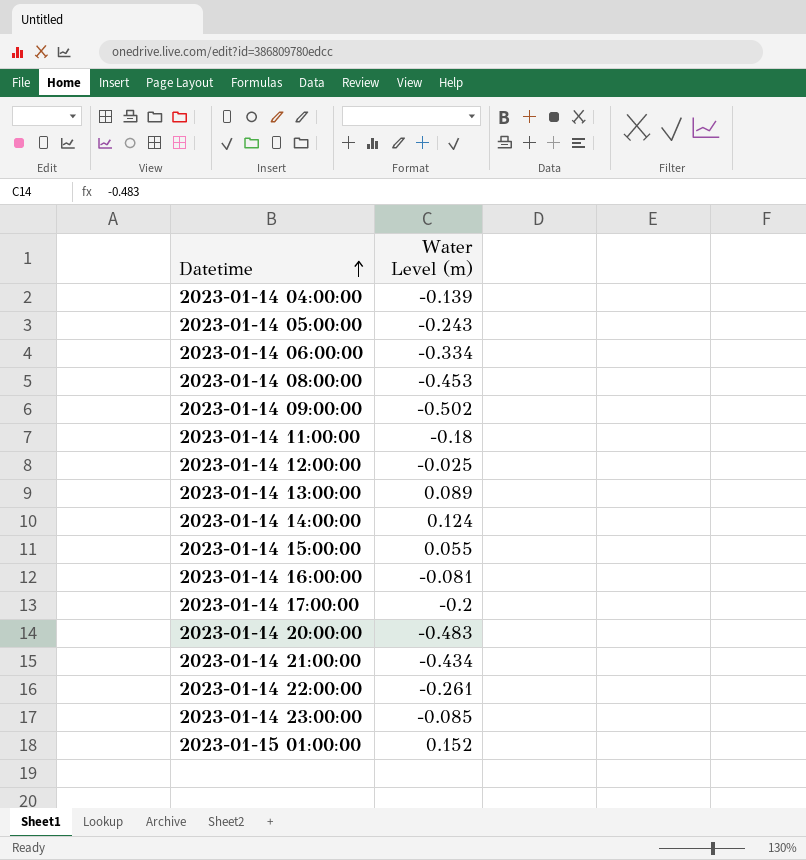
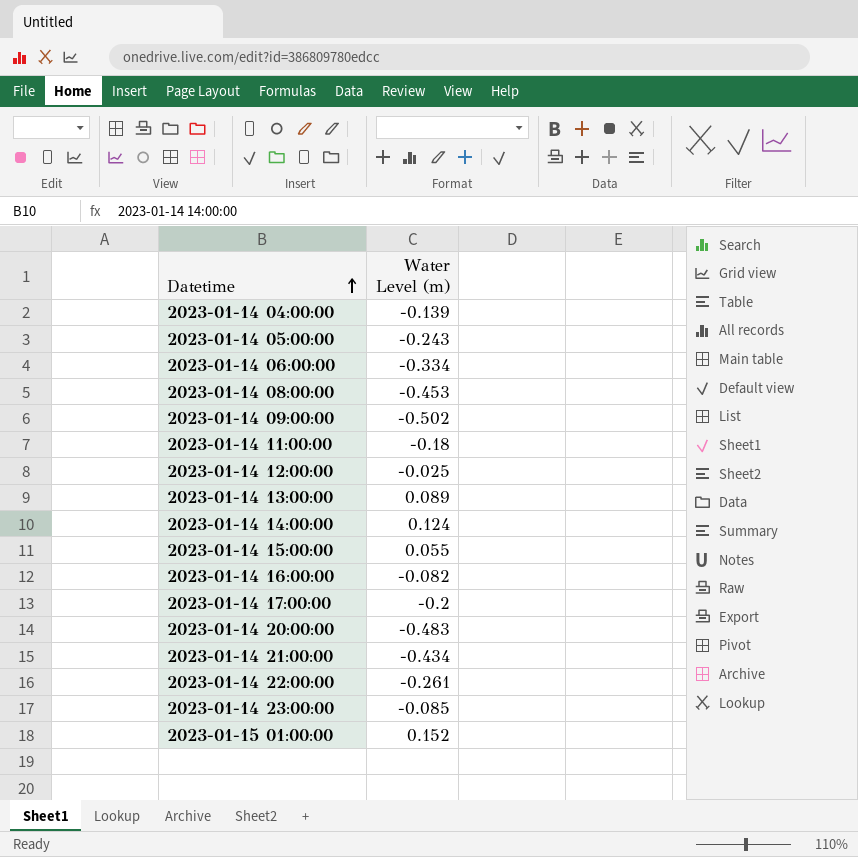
2023-01-14 16:00:00 | Water Level (m): -0.081 -> -0.082

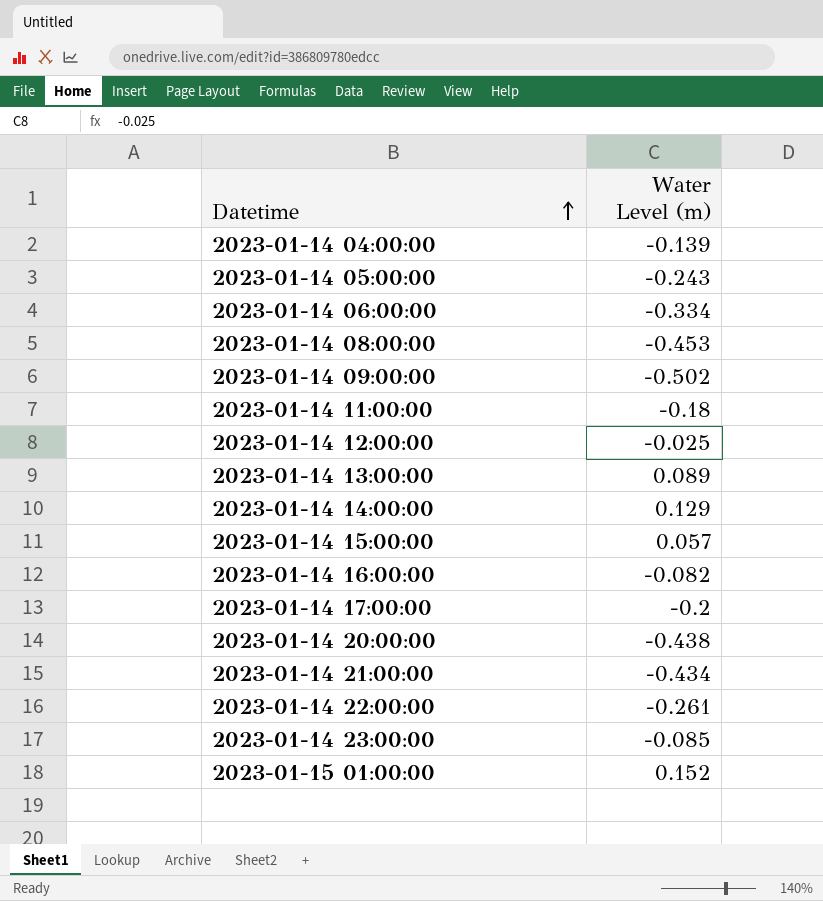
2023-01-14 14:00:00 | Water Level (m): 0.124 -> 0.129
2023-01-14 15:00:00 | Water Level (m): 0.055 -> 0.057
2023-01-14 20:00:00 | Water Level (m): -0.483 -> -0.438

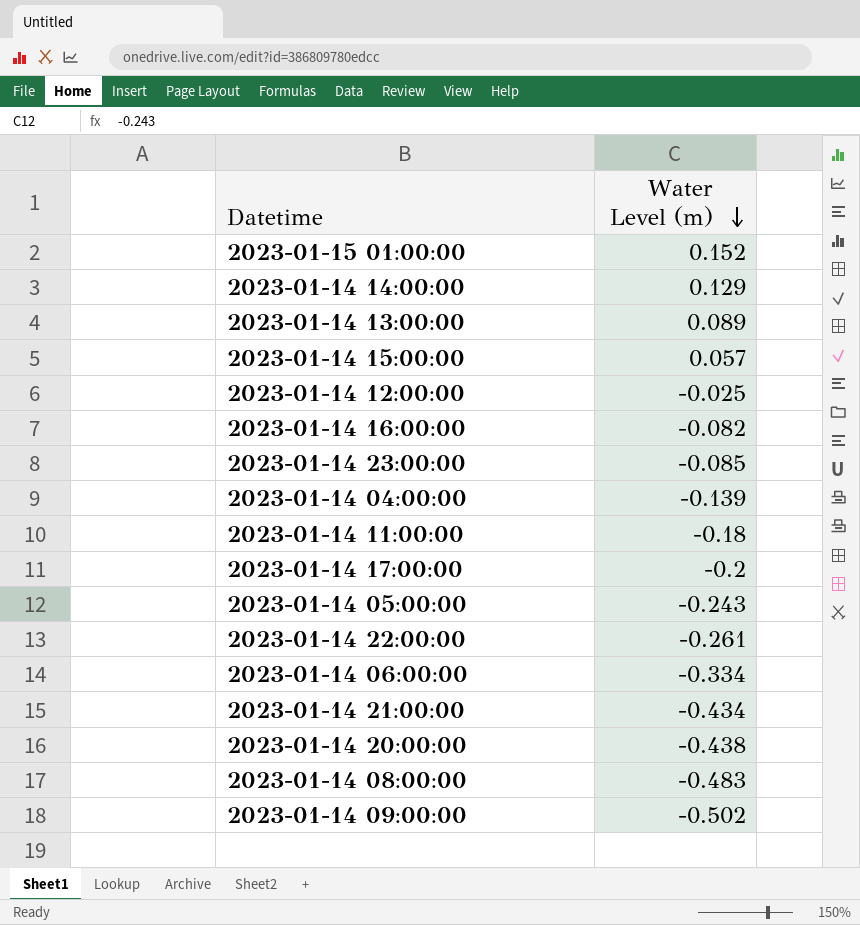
row order: Datetime ascending -> Water Level (m) descending
2023-01-14 08:00:00 | Water Level (m): -0.453 -> -0.483

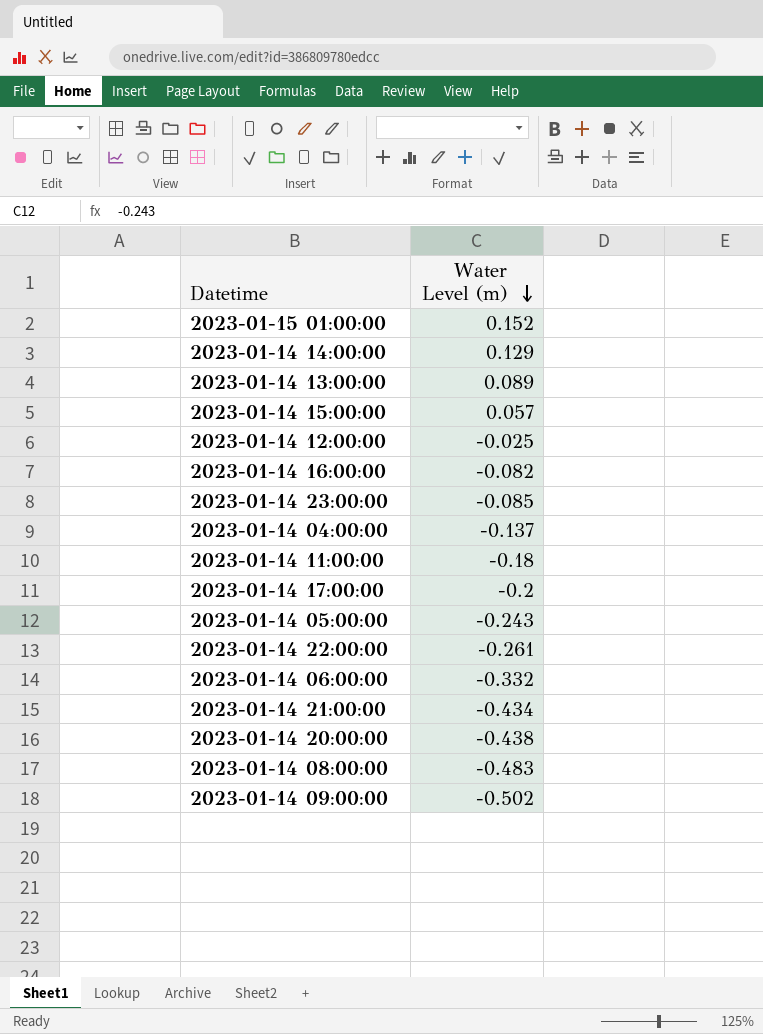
2023-01-14 04:00:00 | Water Level (m): -0.139 -> -0.137
2023-01-14 06:00:00 | Water Level (m): -0.334 -> -0.332

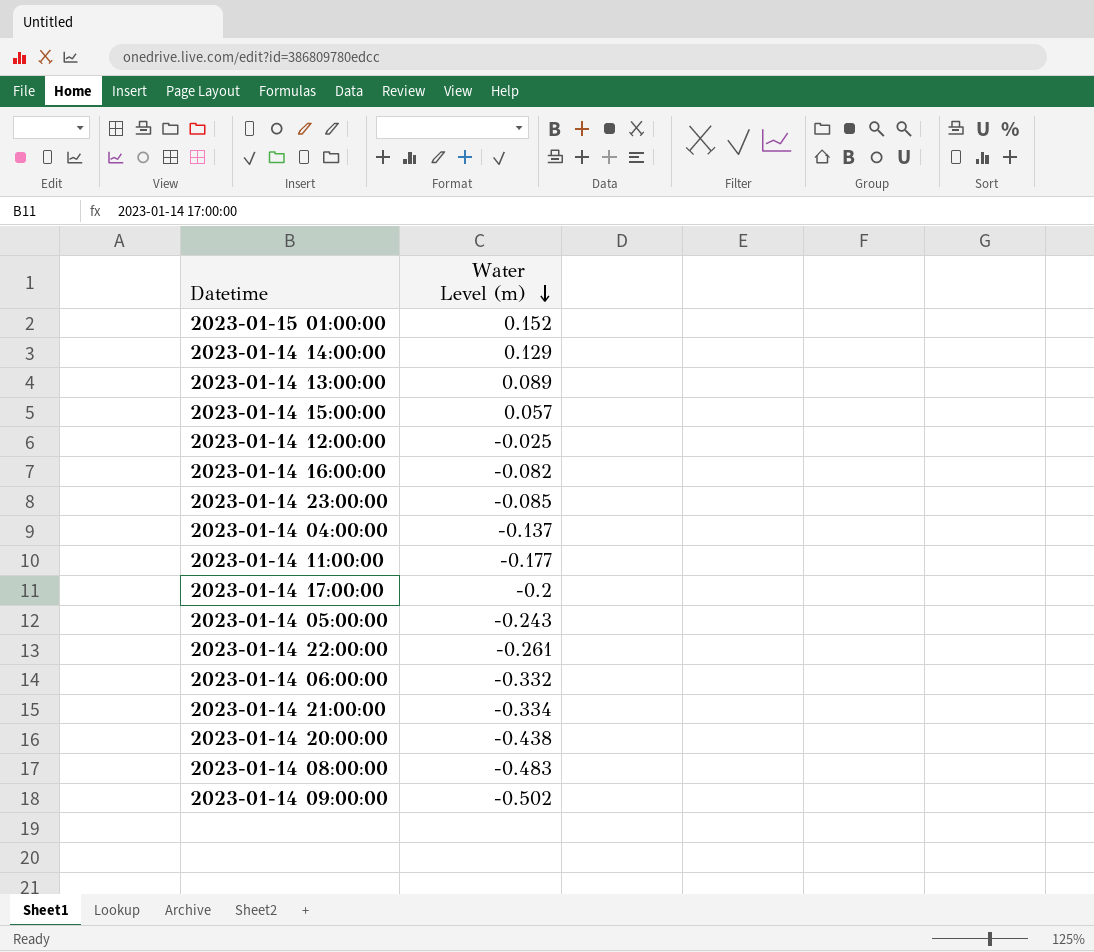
2023-01-14 11:00:00 | Water Level (m): -0.18 -> -0.177
2023-01-14 21:00:00 | Water Level (m): -0.434 -> -0.334

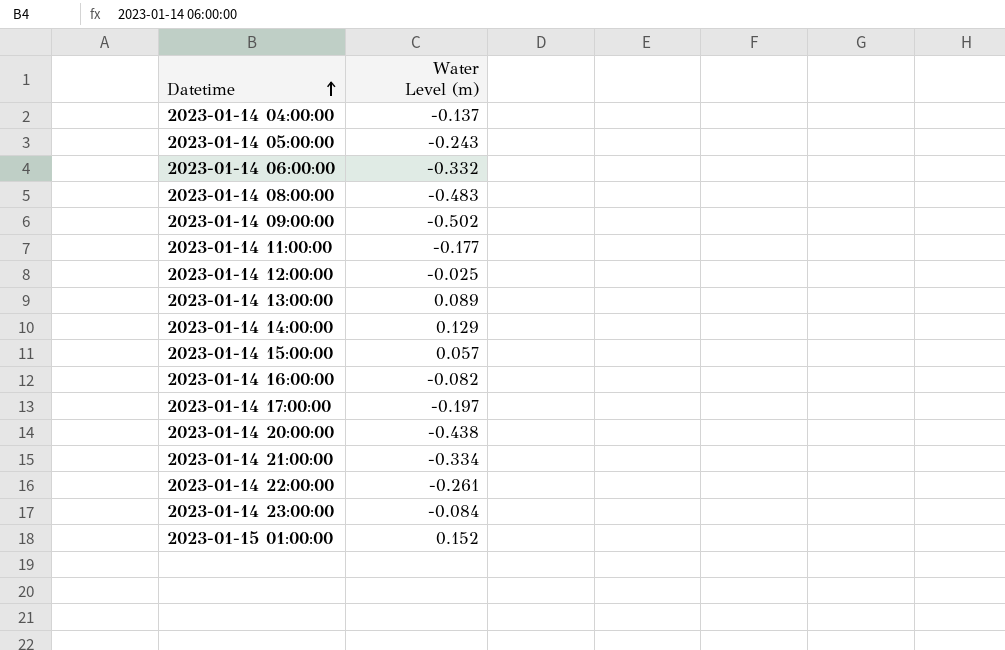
row order: Water Level (m) descending -> Datetime ascending
2023-01-14 17:00:00 | Water Level (m): -0.2 -> -0.197
2023-01-14 23:00:00 | Water Level (m): -0.085 -> -0.084

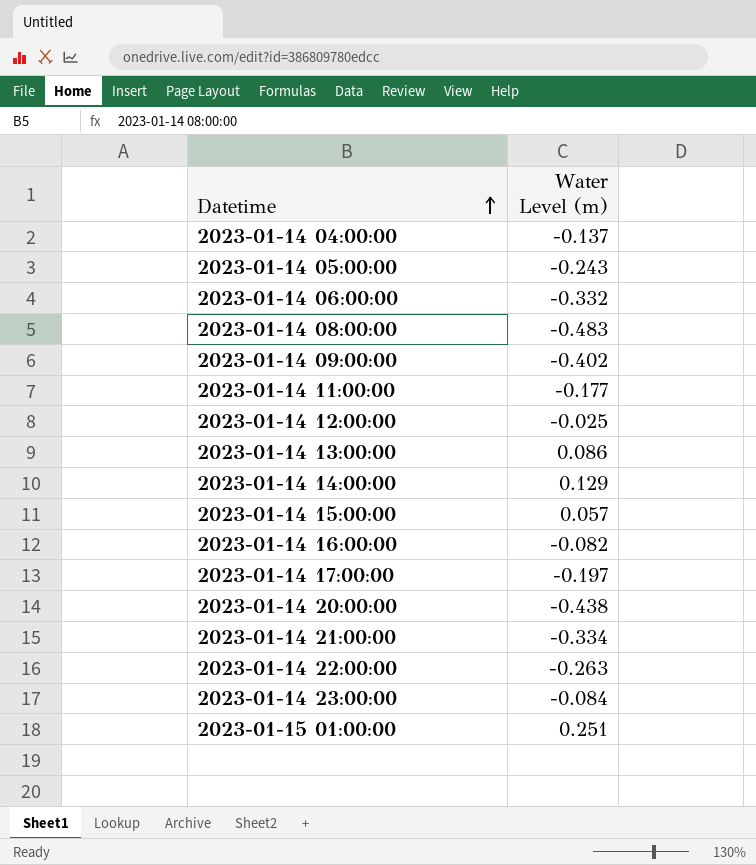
2023-01-14 09:00:00 | Water Level (m): -0.502 -> -0.402
2023-01-14 13:00:00 | Water Level (m): 0.089 -> 0.086
2023-01-14 22:00:00 | Water Level (m): -0.261 -> -0.263
2023-01-15 01:00:00 | Water Level (m): 0.152 -> 0.251

